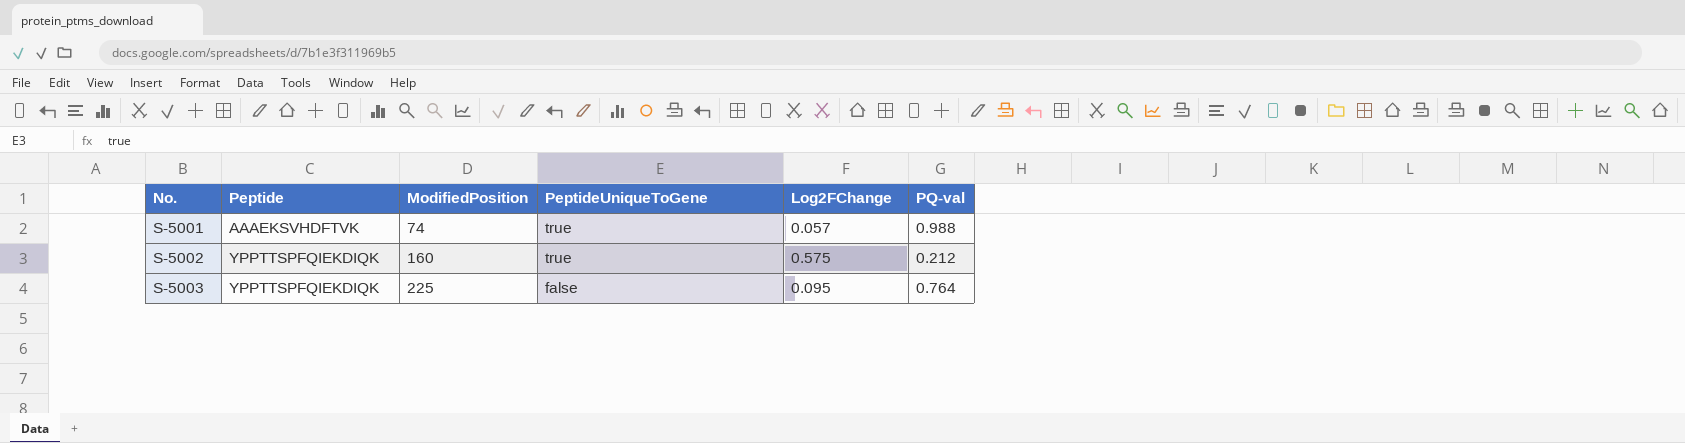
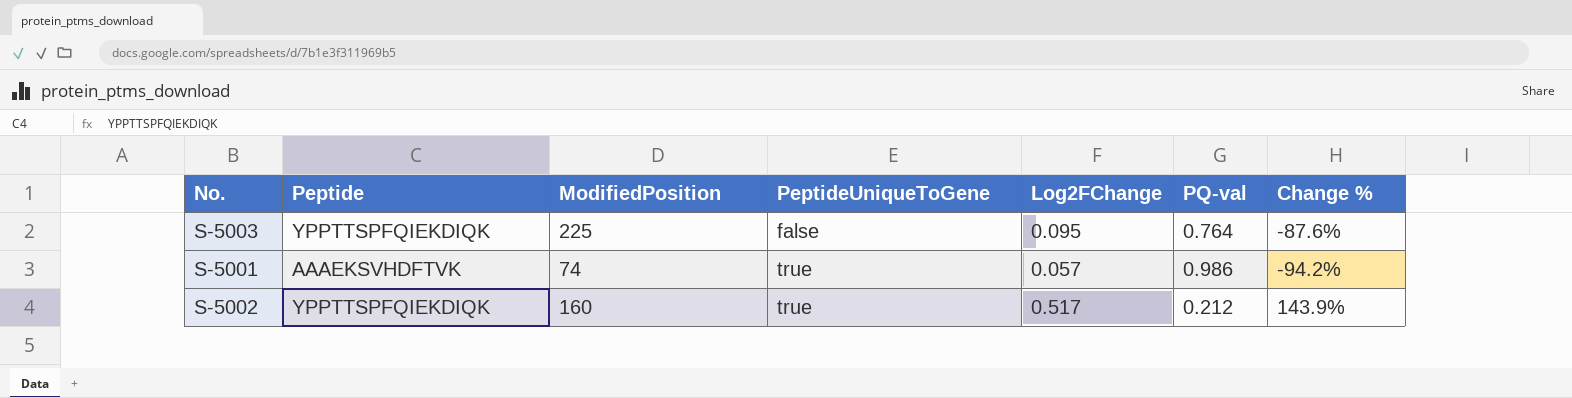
row order: No. ascending -> PeptideUniqueToGene ascending
column Change % | formula: none -> ([Log2FChange] - [PQ-val]) / [PQ-val]
S-5001 | PQ-val: 0.988 -> 0.986
S-5002 | Log2FChange: 0.575 -> 0.517

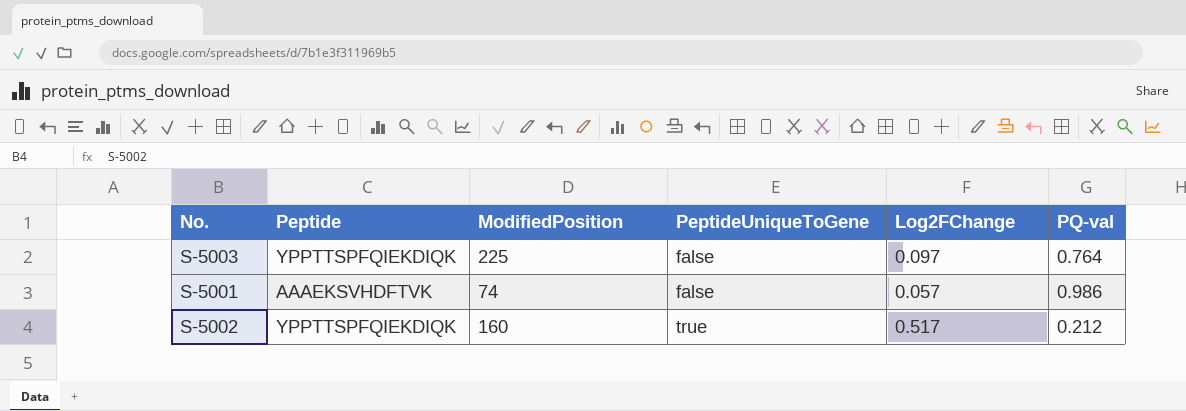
column Change % | formula: ([Log2FChange] - [PQ-val]) / [PQ-val] -> none
S-5003 | Log2FChange: 0.095 -> 0.097
S-5001 | PeptideUniqueToGene: true -> false

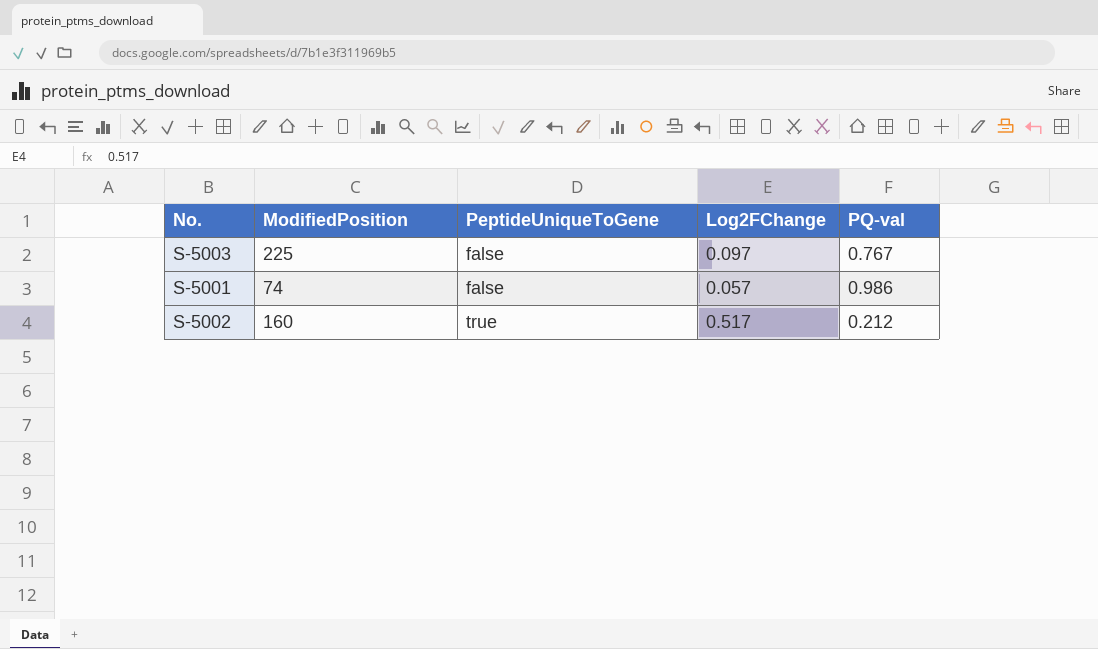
column Peptide | position: 2 -> none
S-5003 | PQ-val: 0.764 -> 0.767

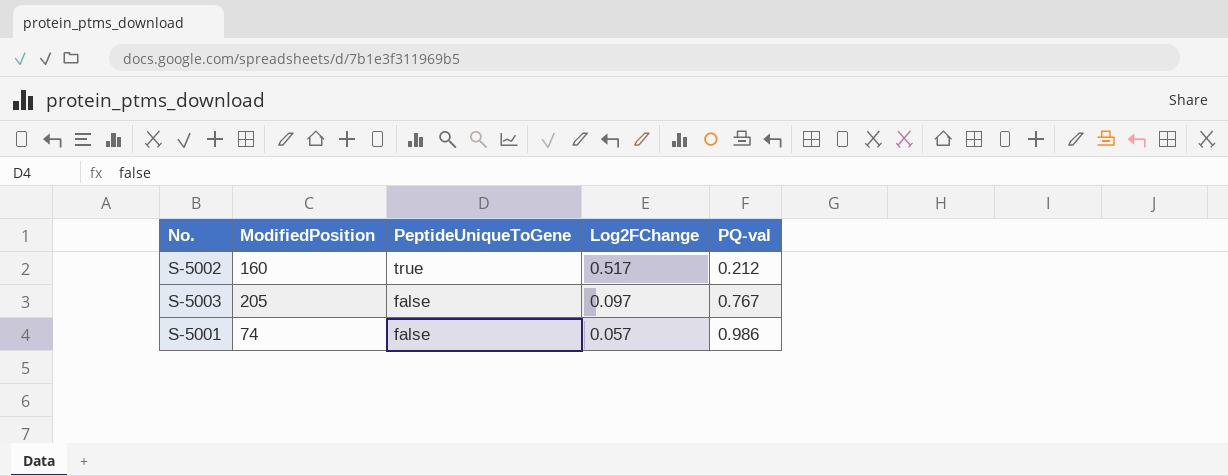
row order: PeptideUniqueToGene ascending -> PeptideUniqueToGene descending
S-5003 | ModifiedPosition: 225 -> 205

